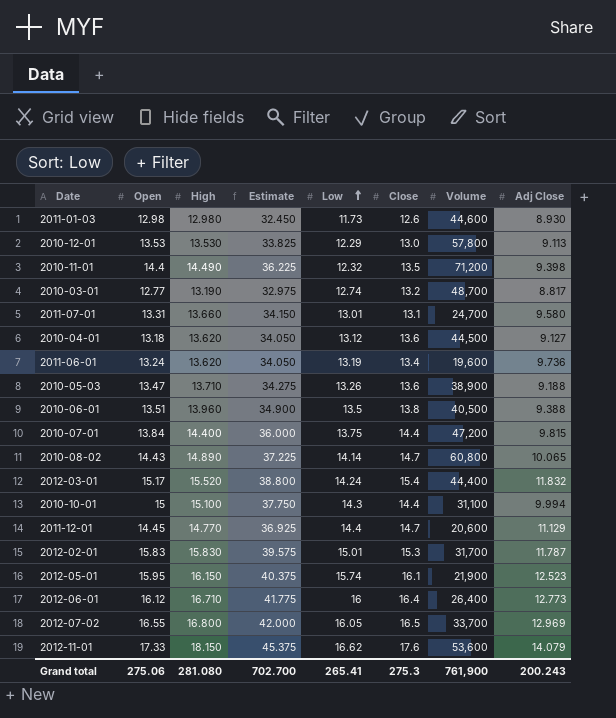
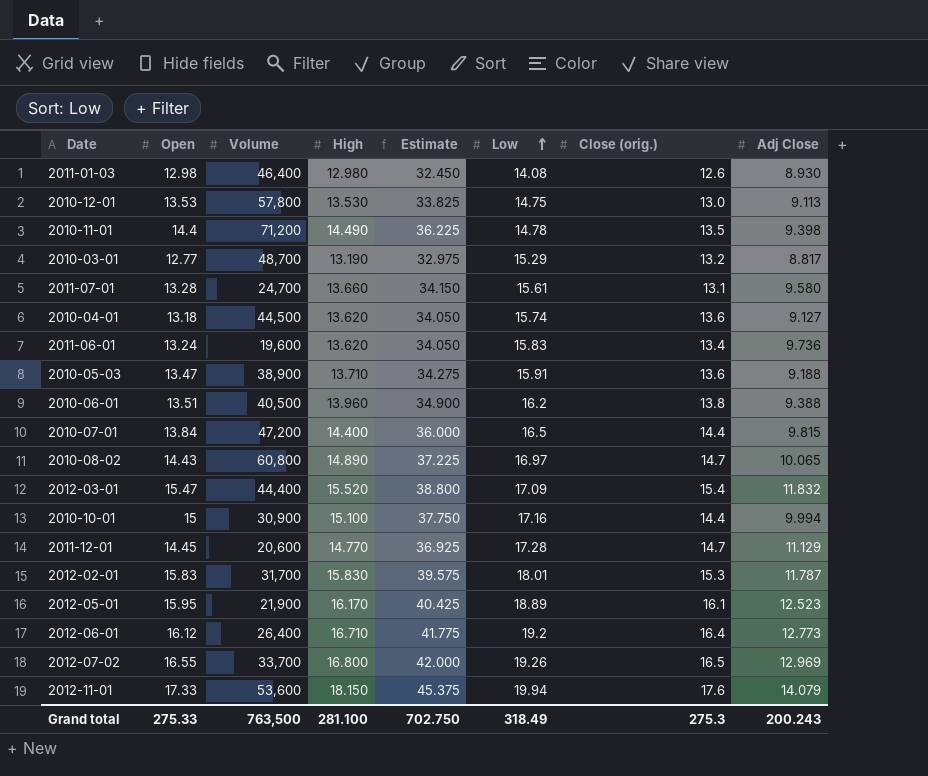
column Volume | position: 7 -> 3
column name: Close -> Close (orig.)
2011-01-03 | Volume: 44,600 -> 46,400
2011-01-03 | Low: 11.73 -> 14.08
2010-12-01 | Low: 12.29 -> 14.75
2010-11-01 | Low: 12.32 -> 14.78
2010-03-01 | Low: 12.74 -> 15.29
2011-07-01 | Open: 13.31 -> 13.28
2011-07-01 | Low: 13.01 -> 15.61
2010-04-01 | Low: 13.12 -> 15.74
2011-06-01 | Low: 13.19 -> 15.83
2010-05-03 | Low: 13.26 -> 15.91
2010-06-01 | Low: 13.5 -> 16.2
2010-07-01 | Low: 13.75 -> 16.5
2010-08-02 | Low: 14.14 -> 16.97
2012-03-01 | Open: 15.17 -> 15.47
2012-03-01 | Low: 14.24 -> 17.09
2010-10-01 | Volume: 31,100 -> 30,900
2010-10-01 | Low: 14.3 -> 17.16
2011-12-01 | Low: 14.4 -> 17.28
2012-02-01 | Low: 15.01 -> 18.01
2012-05-01 | High: 16.150 -> 16.170
2012-05-01 | Estimate: 40.375 -> 40.425
2012-05-01 | Low: 15.74 -> 18.89
2012-06-01 | Low: 16 -> 19.2
2012-07-02 | Low: 16.05 -> 19.26
2012-11-01 | Low: 16.62 -> 19.94
Grand total | Open: 275.06 -> 275.33
Grand total | Volume: 761,900 -> 763,500
Grand total | High: 281.080 -> 281.100
Grand total | Estimate: 702.700 -> 702.750
Grand total | Low: 265.41 -> 318.49

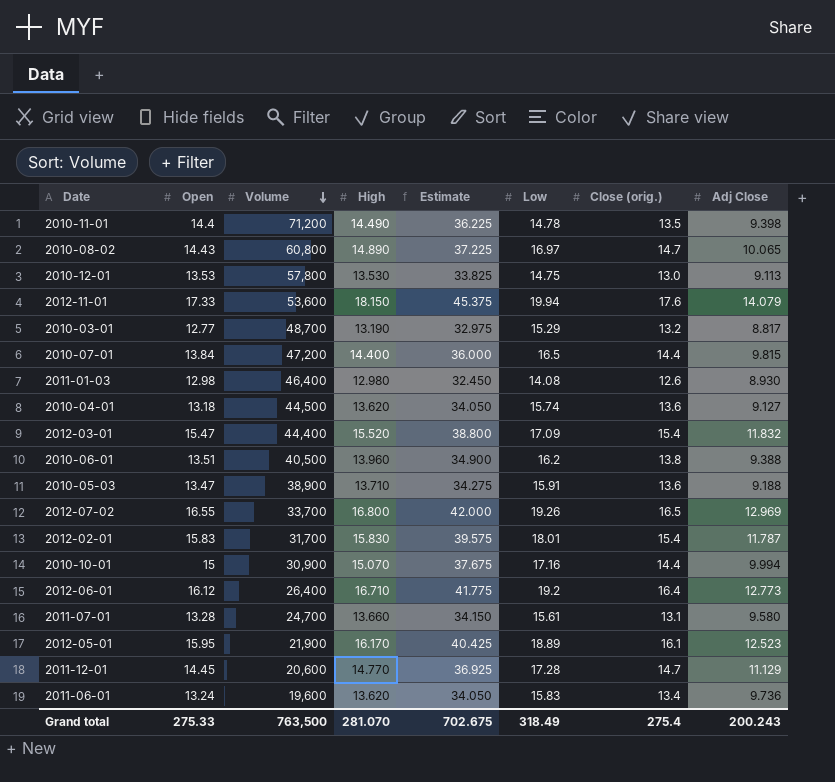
row order: Low ascending -> Volume descending
2012-02-01 | Close (orig.): 15.3 -> 15.4
2010-10-01 | High: 15.100 -> 15.070
2010-10-01 | Estimate: 37.750 -> 37.675
Grand total | High: 281.100 -> 281.070
Grand total | Estimate: 702.750 -> 702.675
Grand total | Close (orig.): 275.3 -> 275.4

